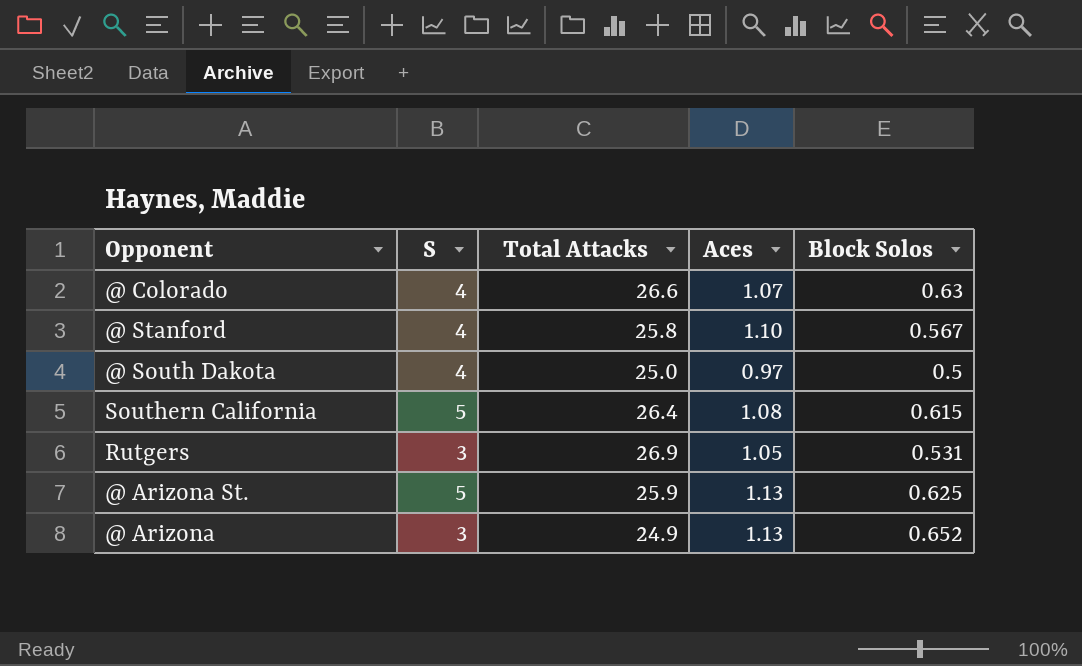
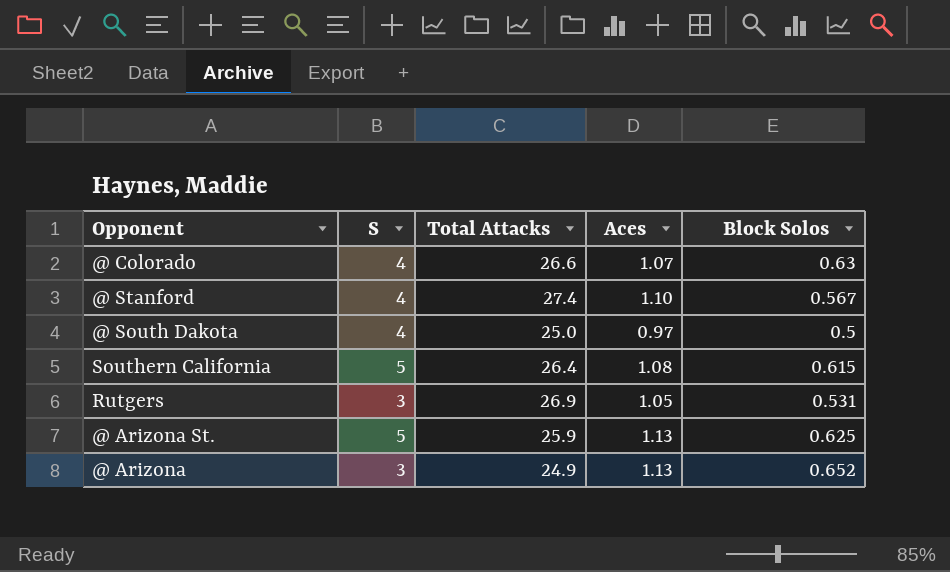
@ Stanford | Total Attacks: 25.8 -> 27.4

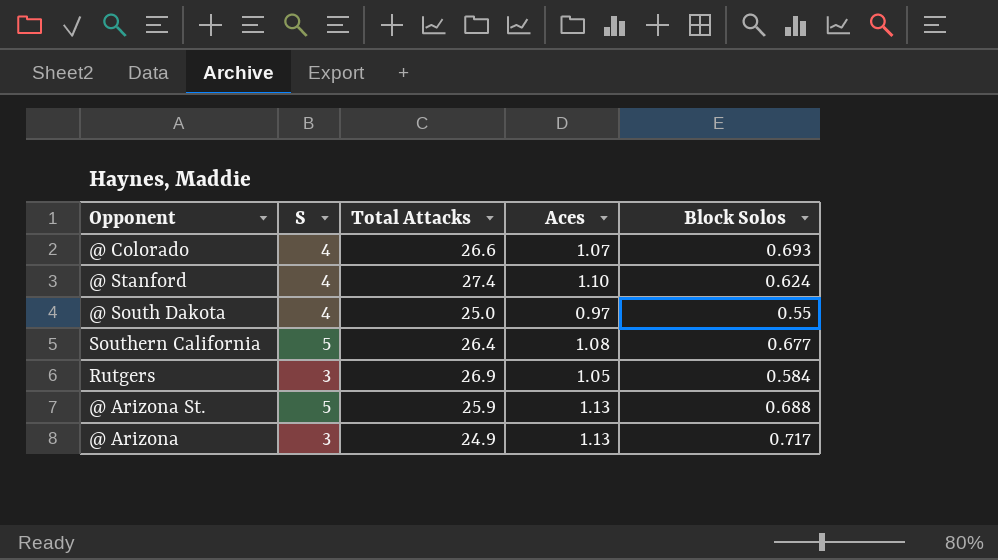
@ Colorado | Block Solos: 0.63 -> 0.693
@ Stanford | Block Solos: 0.567 -> 0.624
@ South Dakota | Block Solos: 0.5 -> 0.55
Southern California | Block Solos: 0.615 -> 0.677
Rutgers | Block Solos: 0.531 -> 0.584
@ Arizona St. | Block Solos: 0.625 -> 0.688
@ Arizona | Block Solos: 0.652 -> 0.717

